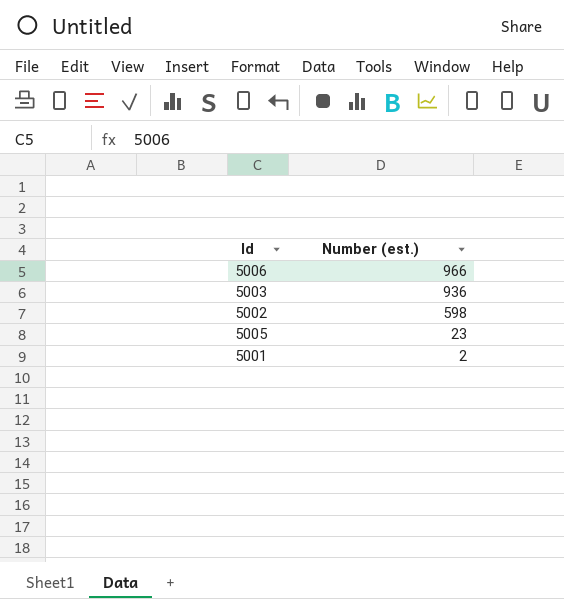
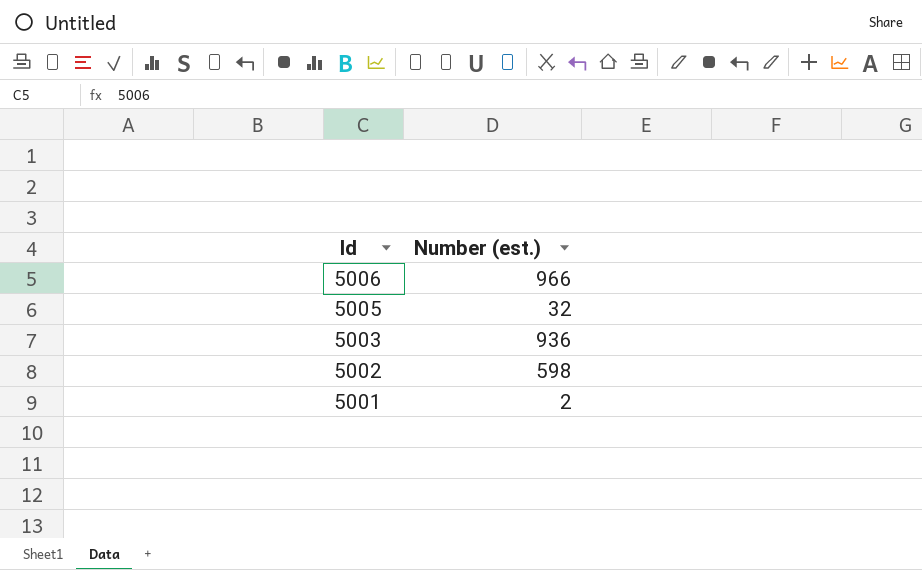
row order: Number (est.) descending -> Id descending
5005 | Number (est.): 23 -> 32

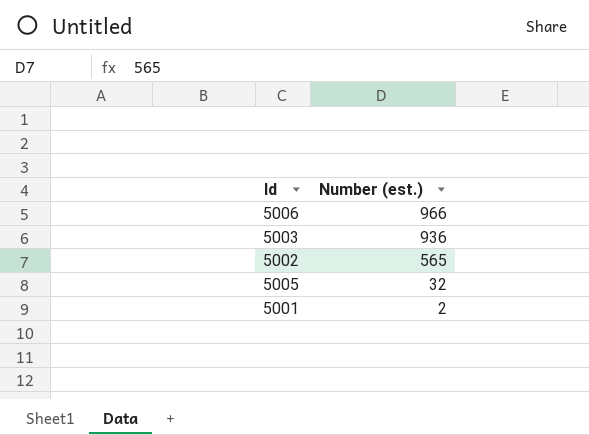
row order: Id descending -> Number (est.) descending
5002 | Number (est.): 598 -> 565

